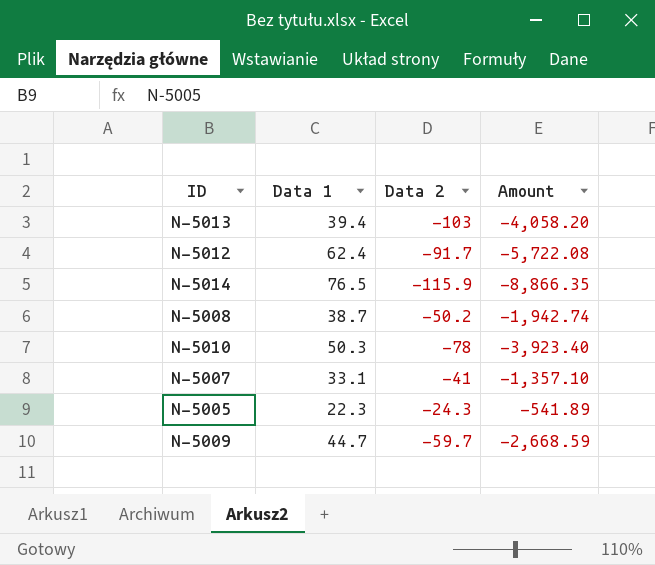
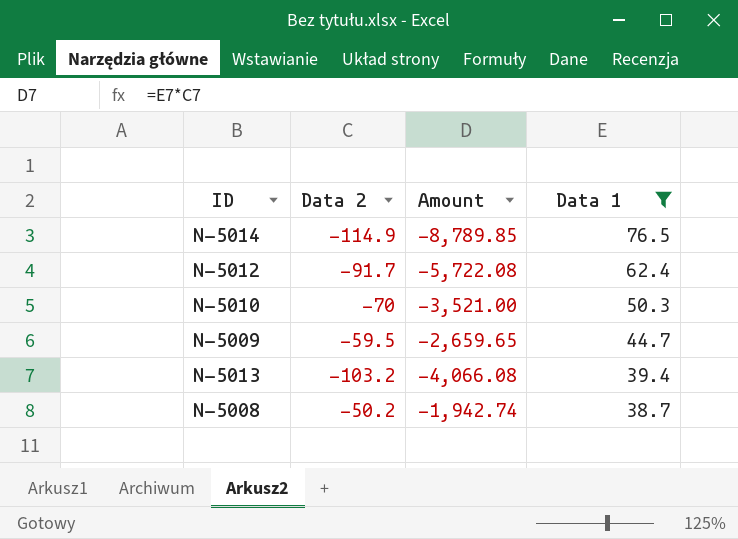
filter: none -> Data 1 >= 38.7
row order: none -> Data 1 descending
column Data 1 | position: 2 -> 4
N-5014 | Data 2: -115.9 -> -114.9
N-5014 | Amount: -8,866.35 -> -8,789.85
N-5010 | Data 2: -78 -> -70
N-5010 | Amount: -3,923.40 -> -3,521.00
N-5009 | Data 2: -59.7 -> -59.5
N-5009 | Amount: -2,668.59 -> -2,659.65
N-5013 | Data 2: -103 -> -103.2
N-5013 | Amount: -4,058.20 -> -4,066.08

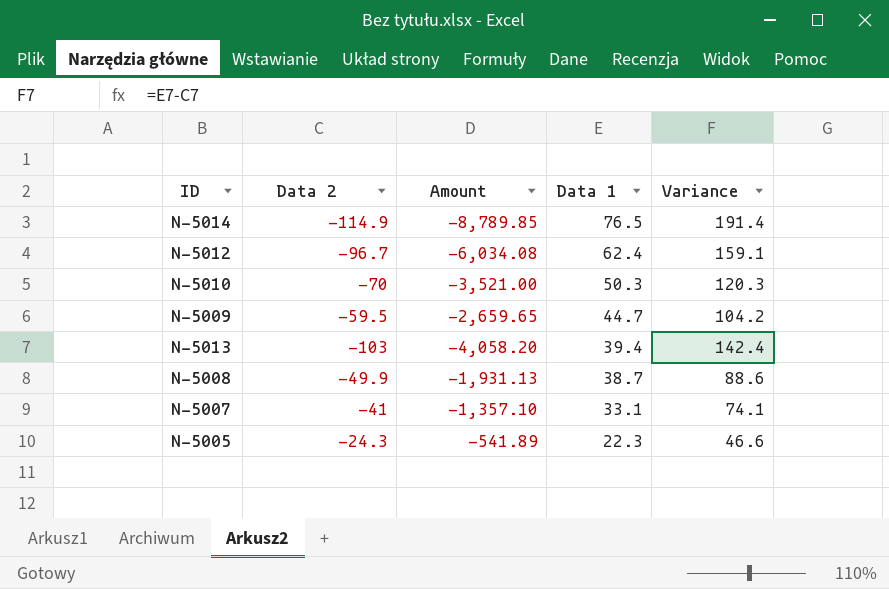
filter: Data 1 >= 38.7 -> none
column Variance | formula: none -> [Data 1] - [Data 2]
N-5012 | Data 2: -91.7 -> -96.7
N-5012 | Amount: -5,722.08 -> -6,034.08
N-5013 | Data 2: -103.2 -> -103
N-5013 | Amount: -4,066.08 -> -4,058.20
N-5008 | Data 2: -50.2 -> -49.9
N-5008 | Amount: -1,942.74 -> -1,931.13

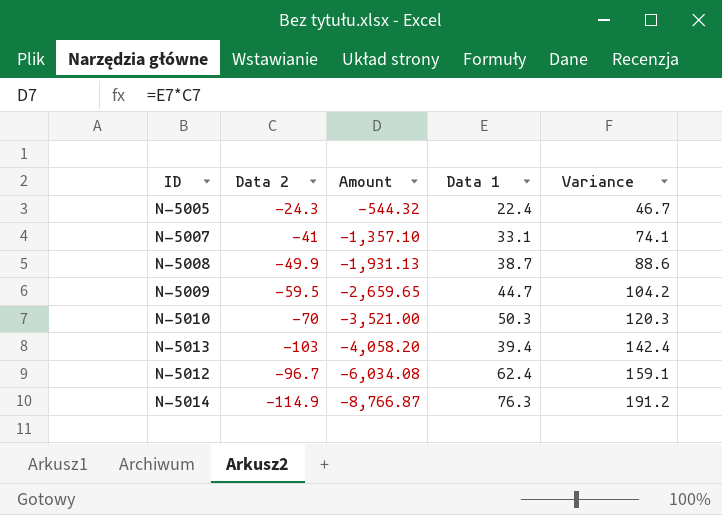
row order: Data 1 descending -> Amount descending
N-5005 | Amount: -541.89 -> -544.32
N-5005 | Data 1: 22.3 -> 22.4
N-5005 | Variance: 46.6 -> 46.7
N-5014 | Amount: -8,789.85 -> -8,766.87
N-5014 | Data 1: 76.5 -> 76.3
N-5014 | Variance: 191.4 -> 191.2

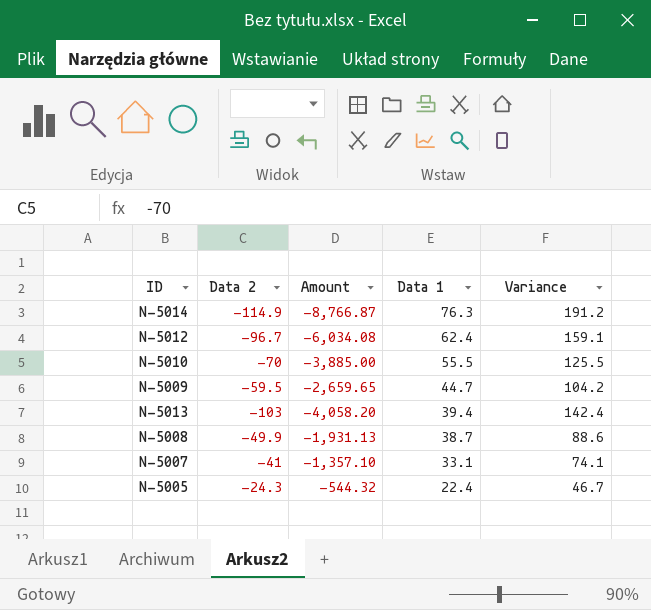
row order: Amount descending -> Data 1 descending
N-5010 | Amount: -3,521.00 -> -3,885.00
N-5010 | Data 1: 50.3 -> 55.5
N-5010 | Variance: 120.3 -> 125.5

